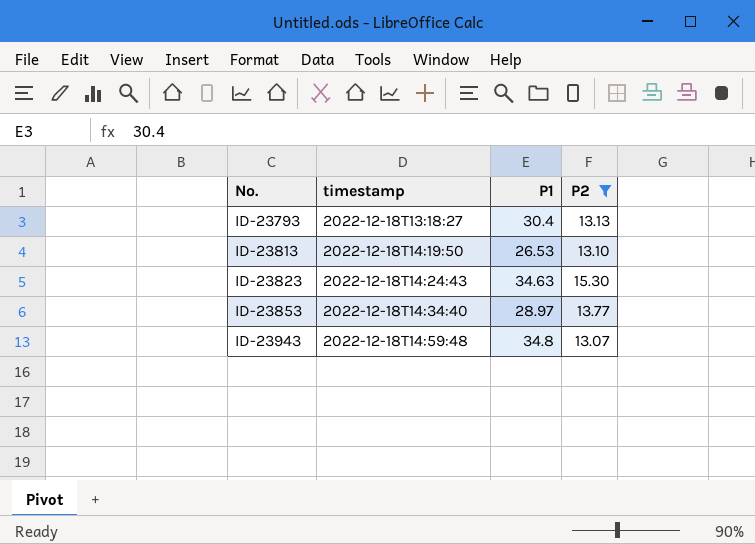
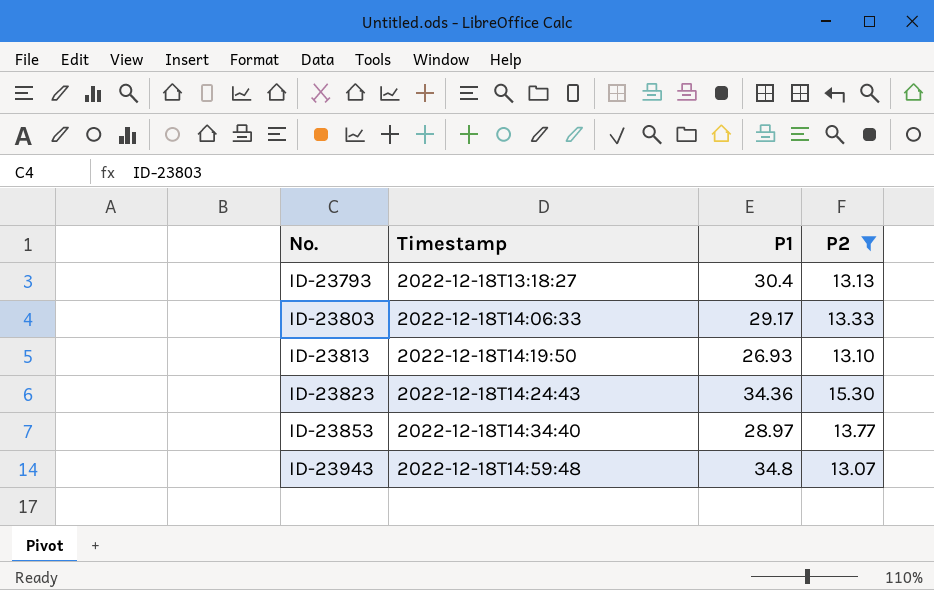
column name: timestamp -> Timestamp
row ID-23803: none -> 2022-12-18T14:06:33 | 29.17 | 13.33
ID-23813 | P1: 26.53 -> 26.93
ID-23823 | P1: 34.63 -> 34.36

